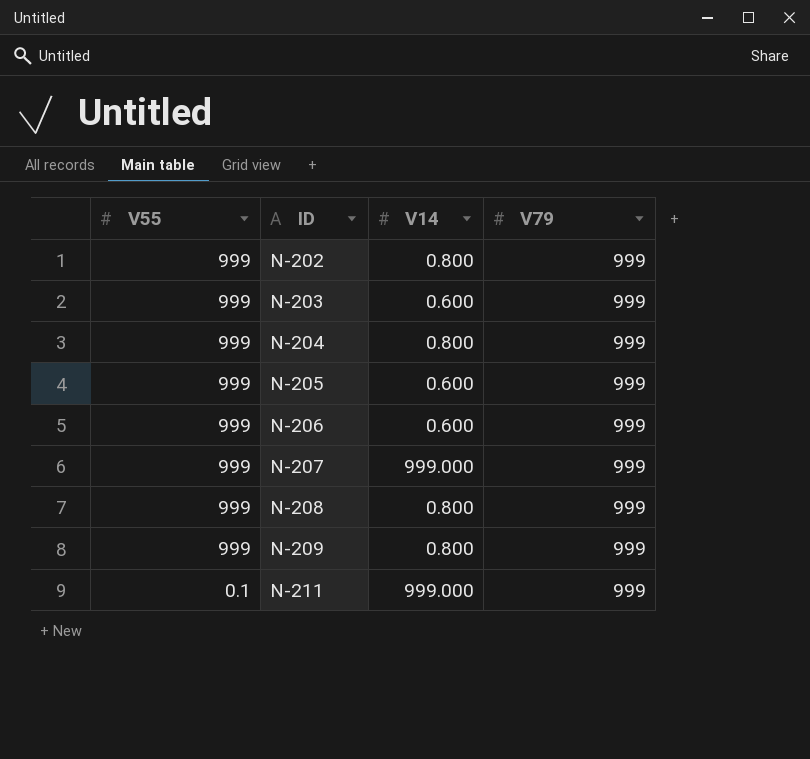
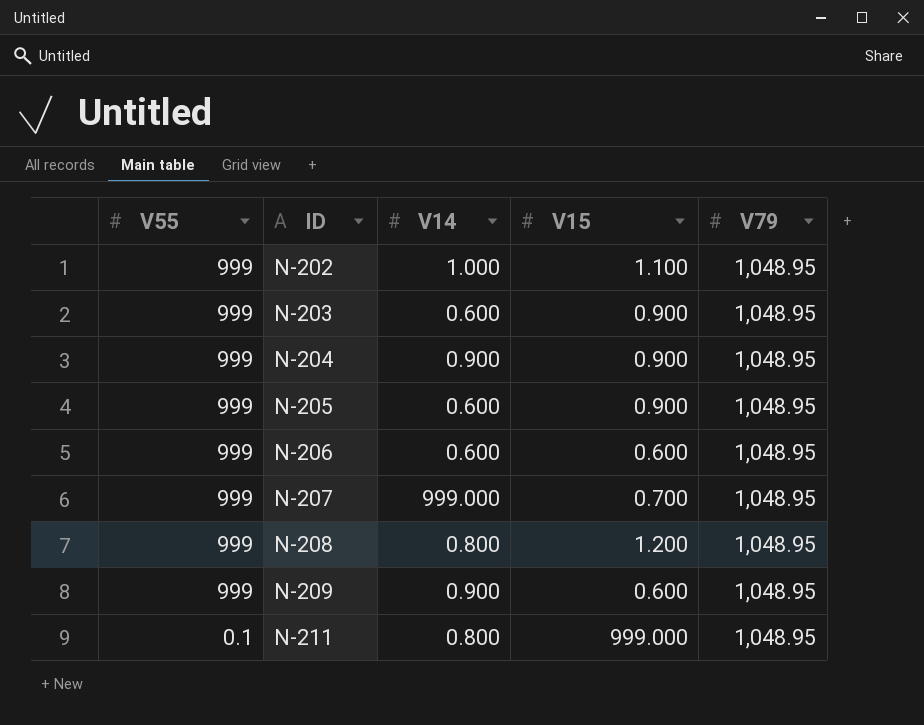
column V15 | position: none -> 4
N-202 | V14: 0.800 -> 1.000
N-202 | V79: 999 -> 1,048.95
N-203 | V79: 999 -> 1,048.95
N-204 | V14: 0.800 -> 0.900
N-204 | V79: 999 -> 1,048.95
N-205 | V79: 999 -> 1,048.95
N-206 | V79: 999 -> 1,048.95
N-207 | V79: 999 -> 1,048.95
N-208 | V79: 999 -> 1,048.95
N-209 | V14: 0.800 -> 0.900
N-209 | V79: 999 -> 1,048.95
N-211 | V14: 999.000 -> 0.800
N-211 | V79: 999 -> 1,048.95

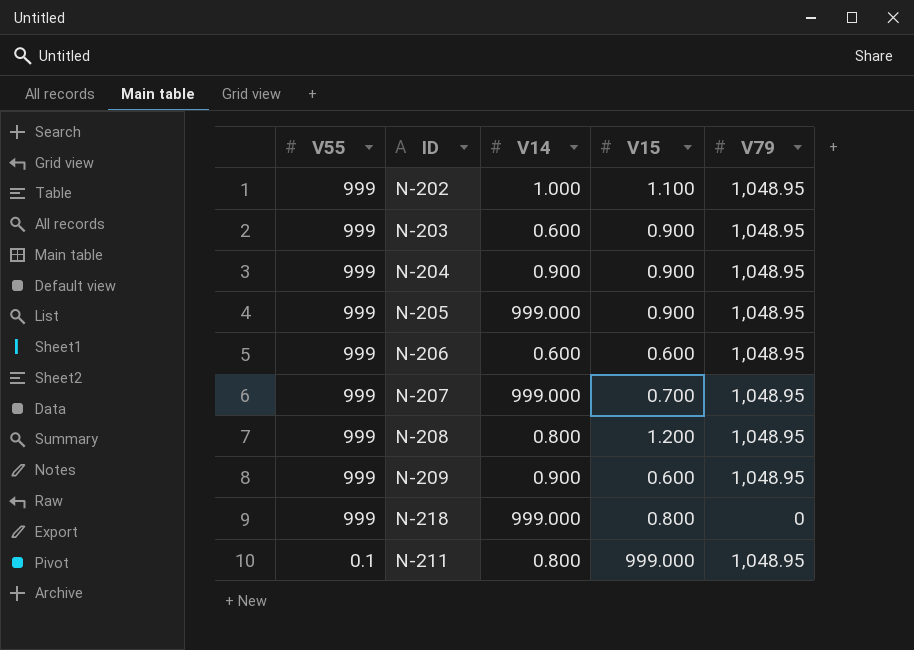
N-205 | V14: 0.600 -> 999.000
row N-218: none -> 999 | 999.000 | 0.800 | 0

